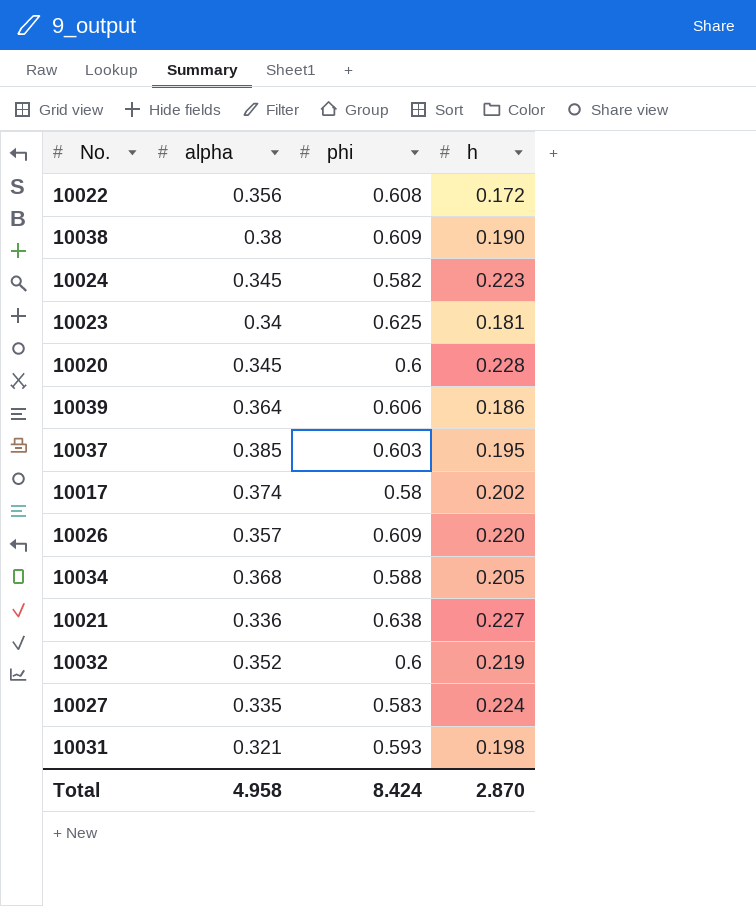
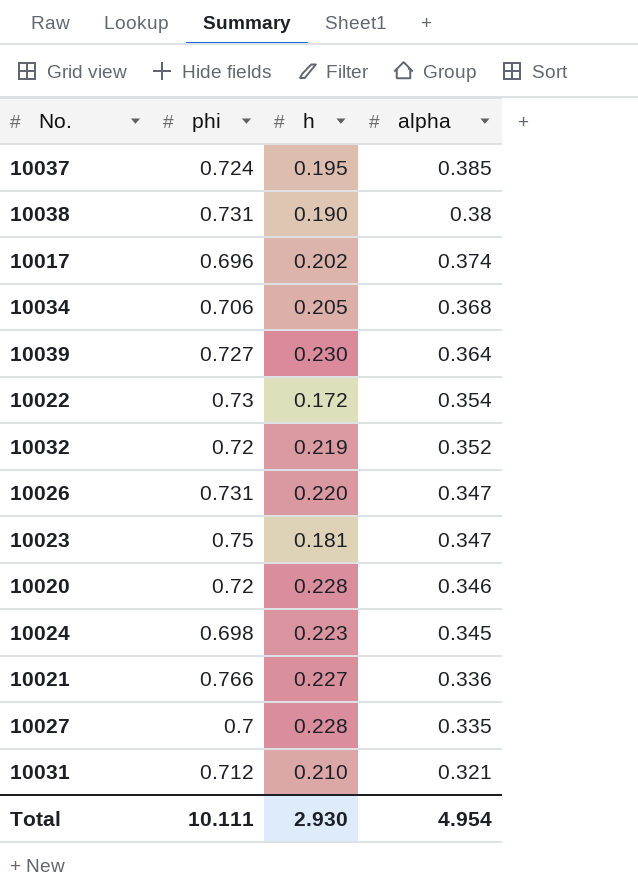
row order: none -> alpha descending
column alpha | position: 2 -> 4
10037 | phi: 0.603 -> 0.724
10038 | phi: 0.609 -> 0.731
10017 | phi: 0.58 -> 0.696
10034 | phi: 0.588 -> 0.706
10039 | phi: 0.606 -> 0.727
10039 | h: 0.186 -> 0.230
10022 | phi: 0.608 -> 0.73
10022 | alpha: 0.356 -> 0.354
10032 | phi: 0.6 -> 0.72
10026 | phi: 0.609 -> 0.731
10026 | alpha: 0.357 -> 0.347
10023 | phi: 0.625 -> 0.75
10023 | alpha: 0.34 -> 0.347
10020 | phi: 0.6 -> 0.72
10020 | alpha: 0.345 -> 0.346
10024 | phi: 0.582 -> 0.698
10021 | phi: 0.638 -> 0.766
10027 | phi: 0.583 -> 0.7
10027 | h: 0.224 -> 0.228
10031 | phi: 0.593 -> 0.712
10031 | h: 0.198 -> 0.210
Total | phi: 8.424 -> 10.111
Total | h: 2.870 -> 2.930
Total | alpha: 4.958 -> 4.954

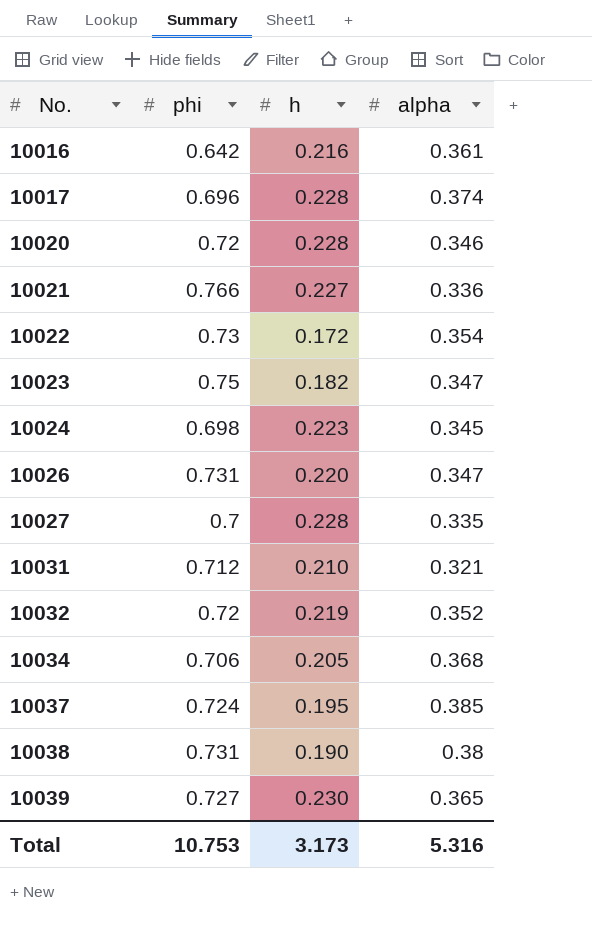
row order: alpha descending -> No. ascending
row 10016: none -> 0.642 | 0.216 | 0.361
10017 | h: 0.202 -> 0.228
10023 | h: 0.181 -> 0.182
10039 | alpha: 0.364 -> 0.365
Total | phi: 10.111 -> 10.753
Total | h: 2.930 -> 3.173
Total | alpha: 4.954 -> 5.316

